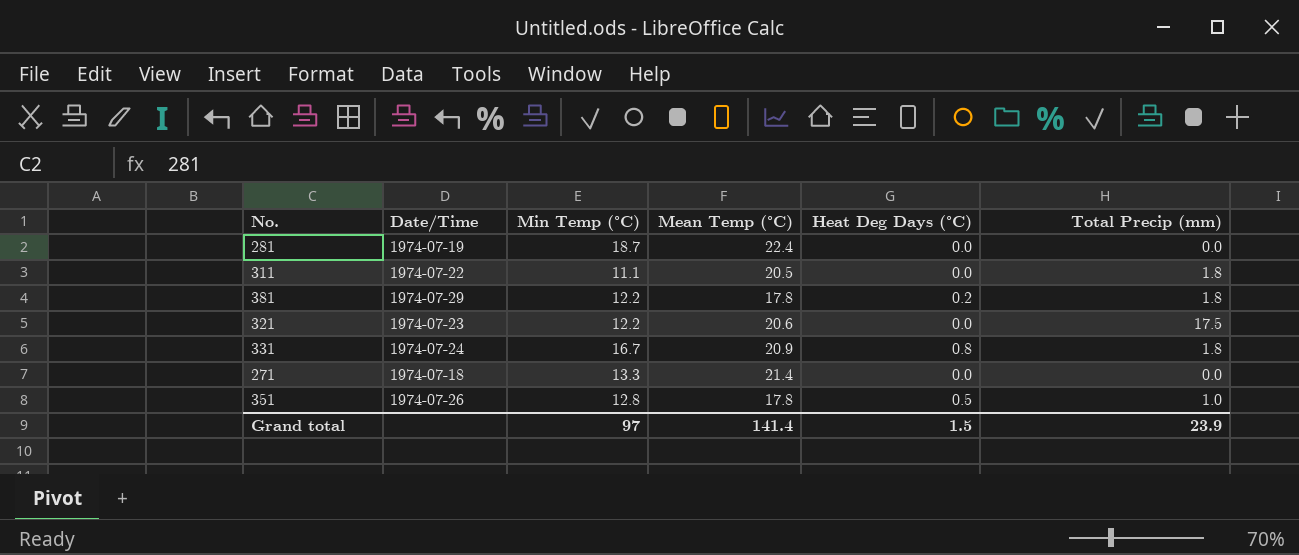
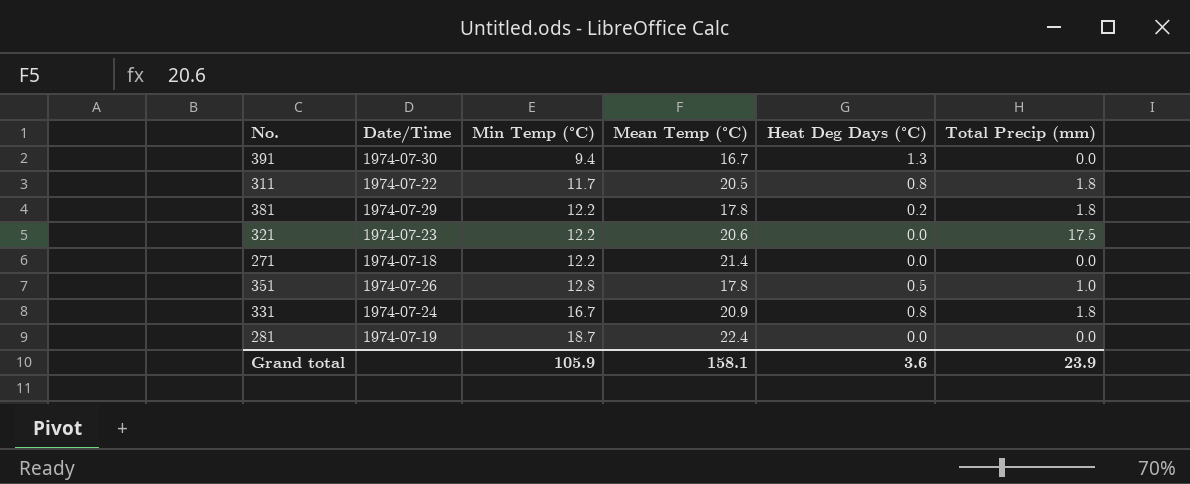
row order: none -> Min Temp (°C) ascending
row 391: none -> 1974-07-30 | 9.4 | 16.7 | 1.3 | 0.0
311 | Min Temp (°C): 11.1 -> 11.7
311 | Heat Deg Days (°C): 0.0 -> 0.8
271 | Min Temp (°C): 13.3 -> 12.2
Grand total | Min Temp (°C): 97 -> 105.9
Grand total | Mean Temp (°C): 141.4 -> 158.1
Grand total | Heat Deg Days (°C): 1.5 -> 3.6

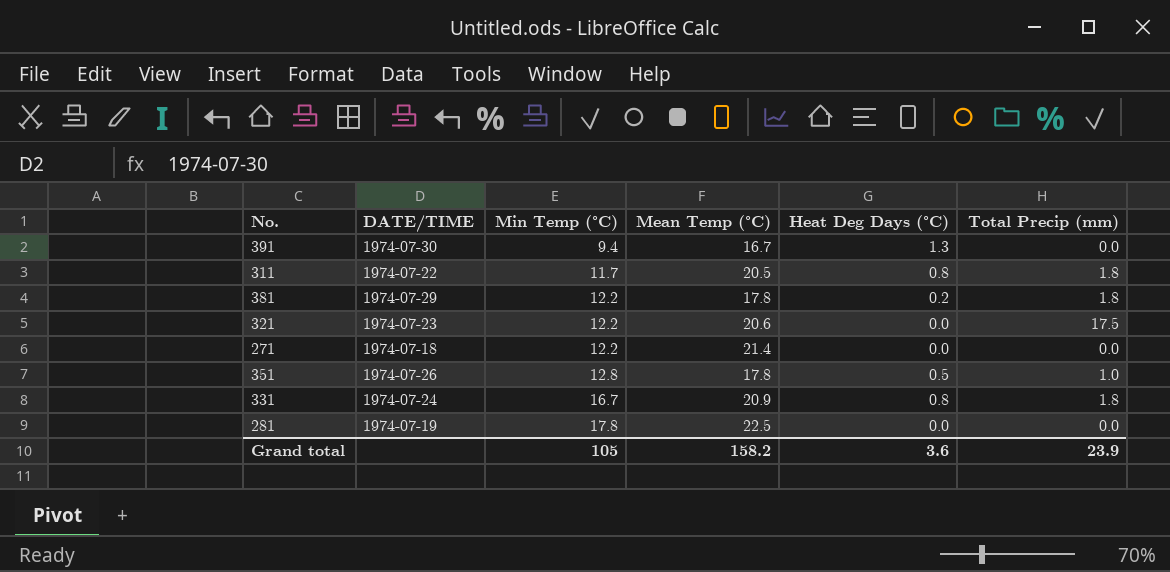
column name: Date/Time -> DATE/TIME
281 | Min Temp (°C): 18.7 -> 17.8
281 | Mean Temp (°C): 22.4 -> 22.5
Grand total | Min Temp (°C): 105.9 -> 105
Grand total | Mean Temp (°C): 158.1 -> 158.2

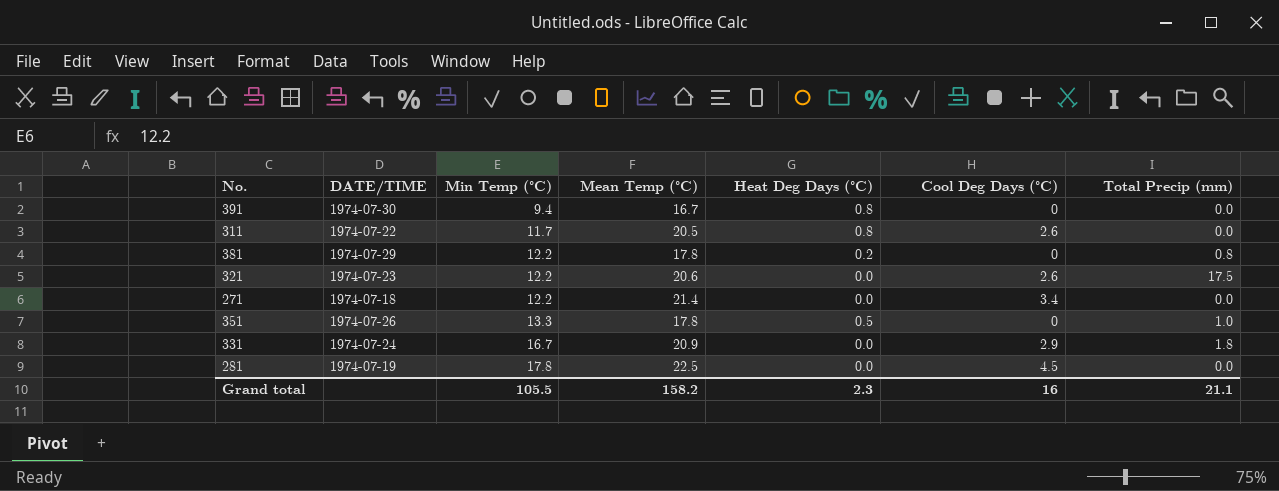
column Cool Deg Days (°C) | position: none -> 6
391 | Heat Deg Days (°C): 1.3 -> 0.8
311 | Total Precip (mm): 1.8 -> 0.0
381 | Total Precip (mm): 1.8 -> 0.8
351 | Min Temp (°C): 12.8 -> 13.3
331 | Heat Deg Days (°C): 0.8 -> 0.0
Grand total | Min Temp (°C): 105 -> 105.5
Grand total | Heat Deg Days (°C): 3.6 -> 2.3
Grand total | Total Precip (mm): 23.9 -> 21.1

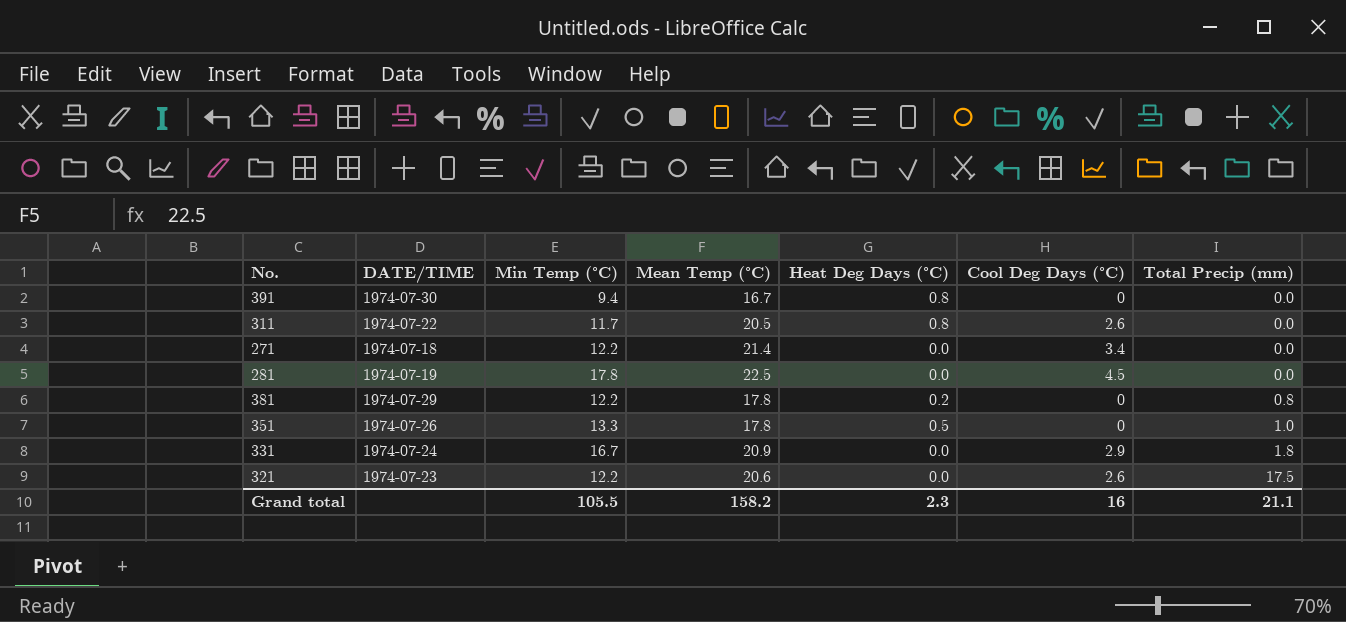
row order: Min Temp (°C) ascending -> Total Precip (mm) ascending

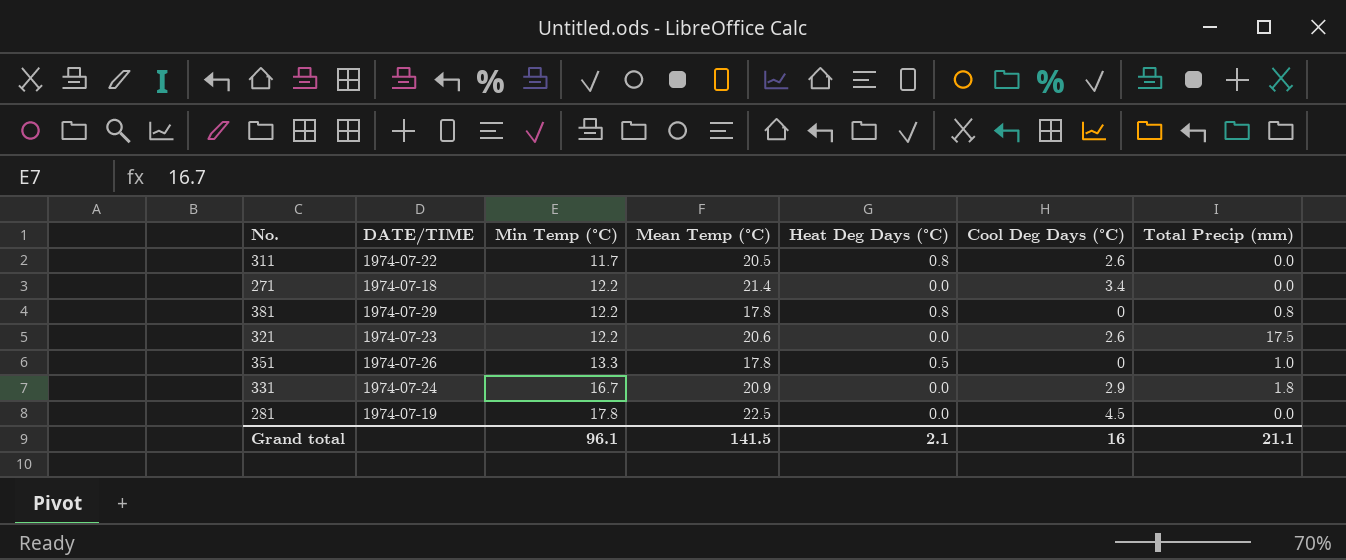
row order: Total Precip (mm) ascending -> Min Temp (°C) ascending
row 391: 1974-07-30 | 9.4 | 16.7 | 0.8 | 0 | 0.0 -> none
381 | Heat Deg Days (°C): 0.2 -> 0.8
Grand total | Min Temp (°C): 105.5 -> 96.1
Grand total | Mean Temp (°C): 158.2 -> 141.5
Grand total | Heat Deg Days (°C): 2.3 -> 2.1

